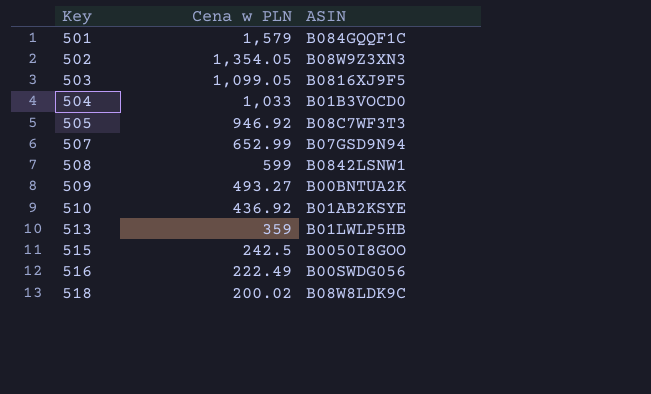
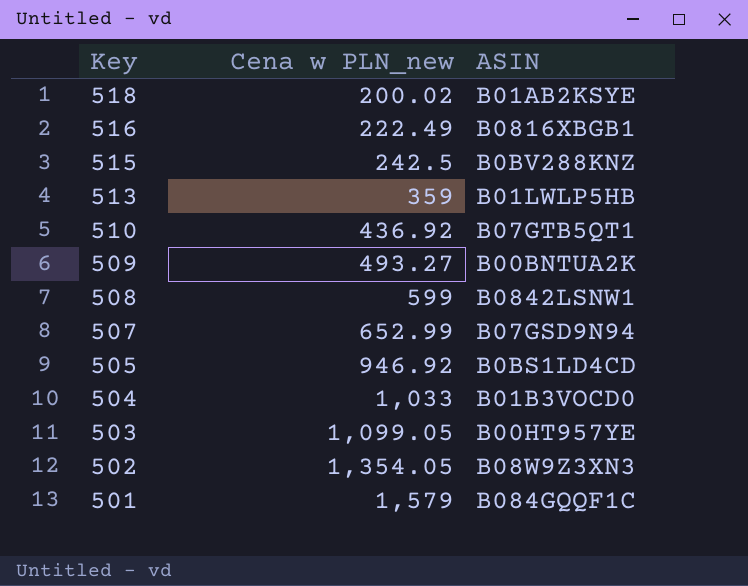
row order: Key ascending -> Key descending
column name: Cena w PLN -> Cena w PLN_new
518 | ASIN: B08W8LDK9C -> B01AB2KSYE
516 | ASIN: B00SWDG056 -> B0816XBGB1
515 | ASIN: B0050I8GOO -> B0BV288KNZ
510 | ASIN: B01AB2KSYE -> B07GTB5QT1
505 | ASIN: B08C7WF3T3 -> B0BS1LD4CD
503 | ASIN: B0816XJ9F5 -> B00HT957YE

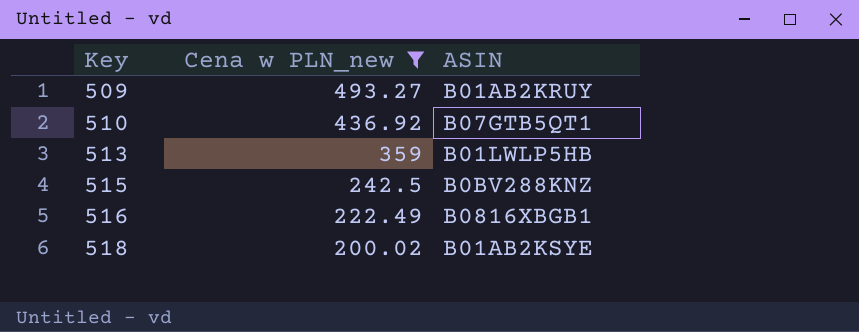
filter: none -> Cena w PLN_new <= 493.27
row order: Key descending -> Key ascending
509 | ASIN: B00BNTUA2K -> B01AB2KRUY

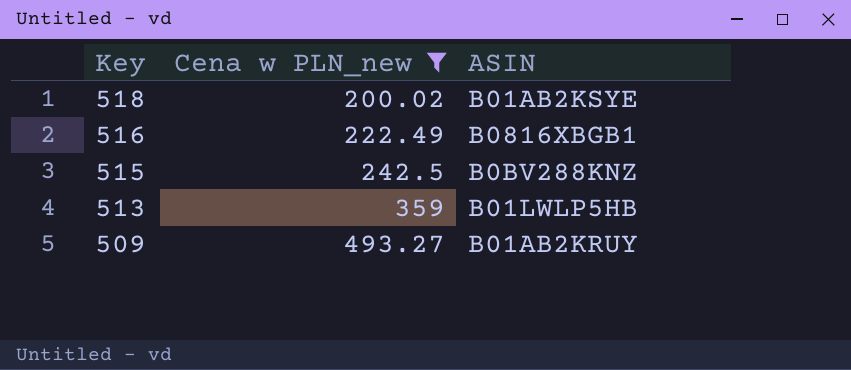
row order: Key ascending -> Key descending
row 510: 436.92 | B07GTB5QT1 -> none

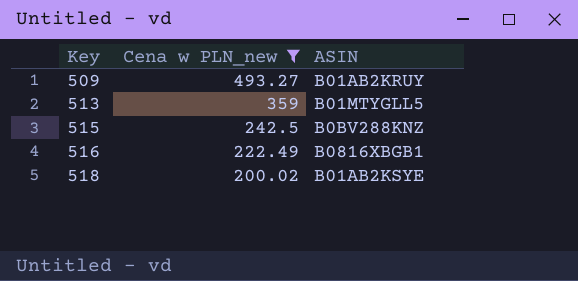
row order: Key descending -> Key ascending
513 | ASIN: B01LWLP5HB -> B01MTYGLL5

